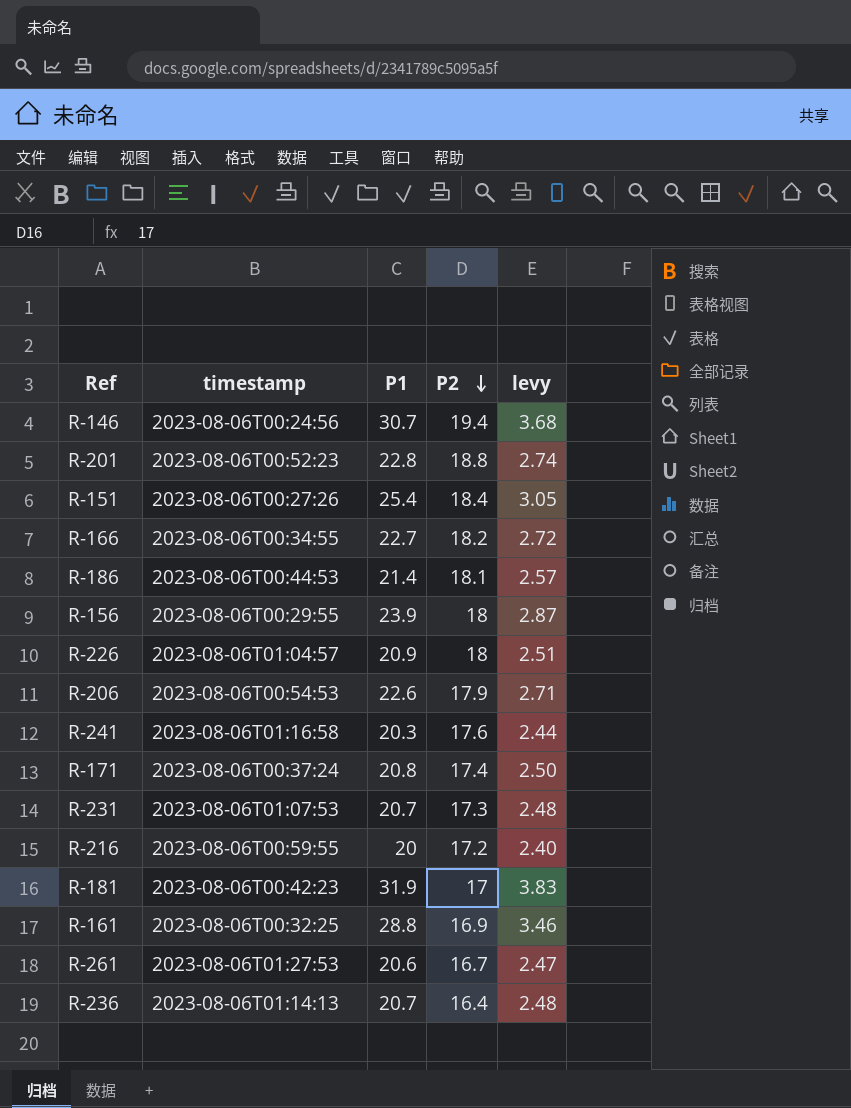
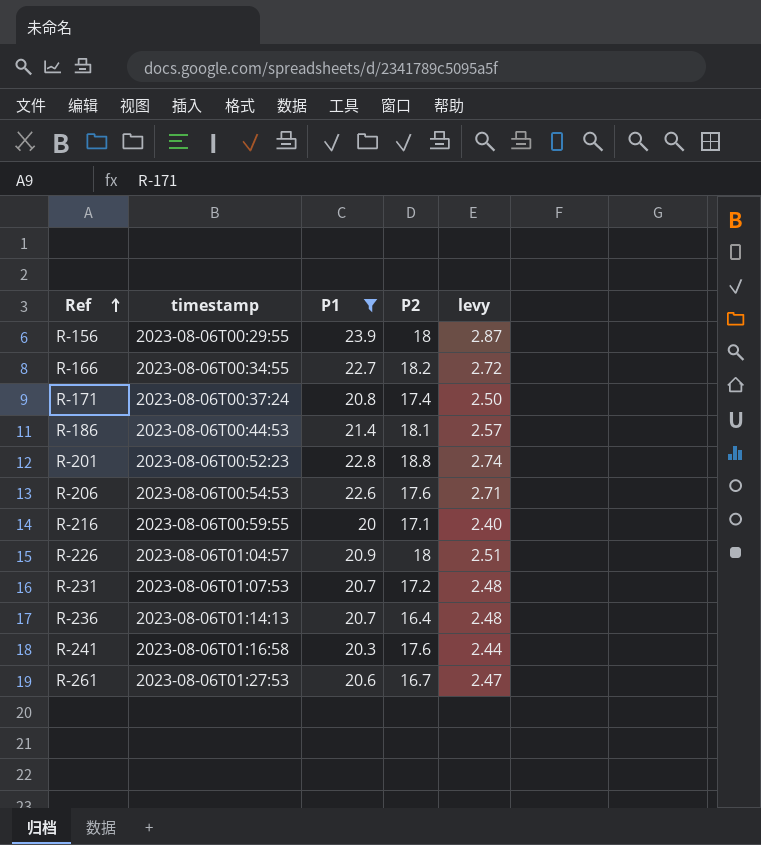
filter: none -> P1 <= 23.9
row order: P2 descending -> Ref ascending
R-206 | P2: 17.9 -> 17.6
R-216 | P2: 17.2 -> 17.1
R-231 | P2: 17.3 -> 17.2

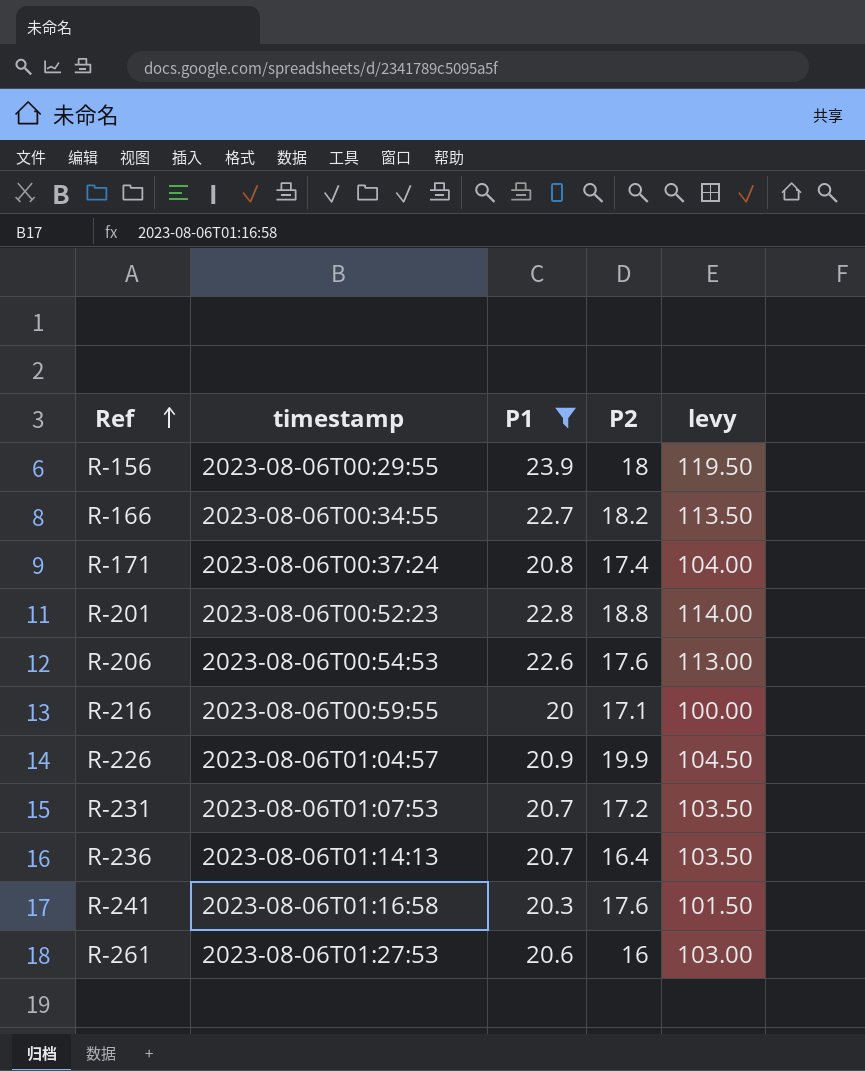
column levy | formula: [P1] * 0.12 -> [P1] * 5
row R-186: 2023-08-06T00:44:53 | 21.4 | 18.1 | 2.57 -> none
R-226 | P2: 18 -> 19.9
R-261 | P2: 16.7 -> 16

